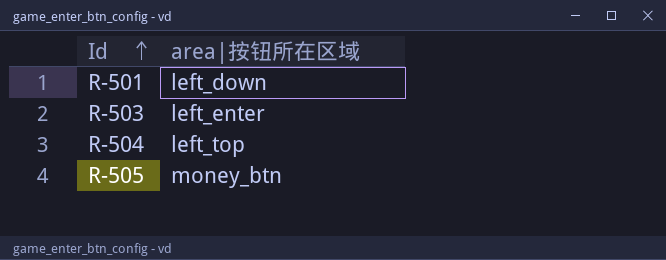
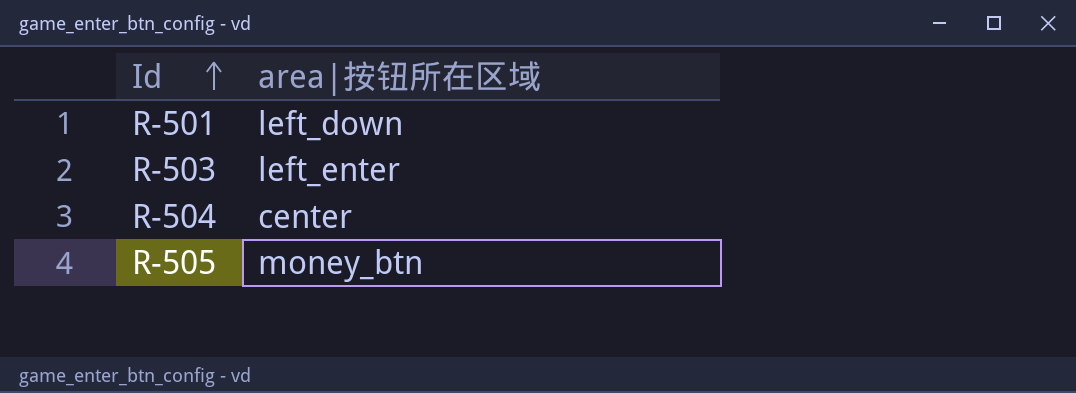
R-504 | area|按钮所在区域: left_top -> center

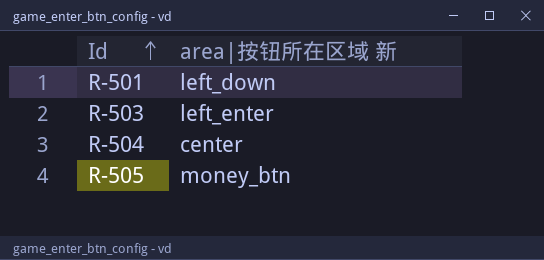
column name: area|按钮所在区域 -> area|按钮所在区域 新

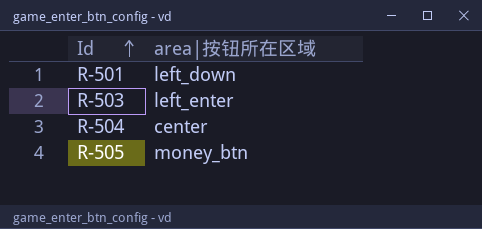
column name: area|按钮所在区域 新 -> area|按钮所在区域

